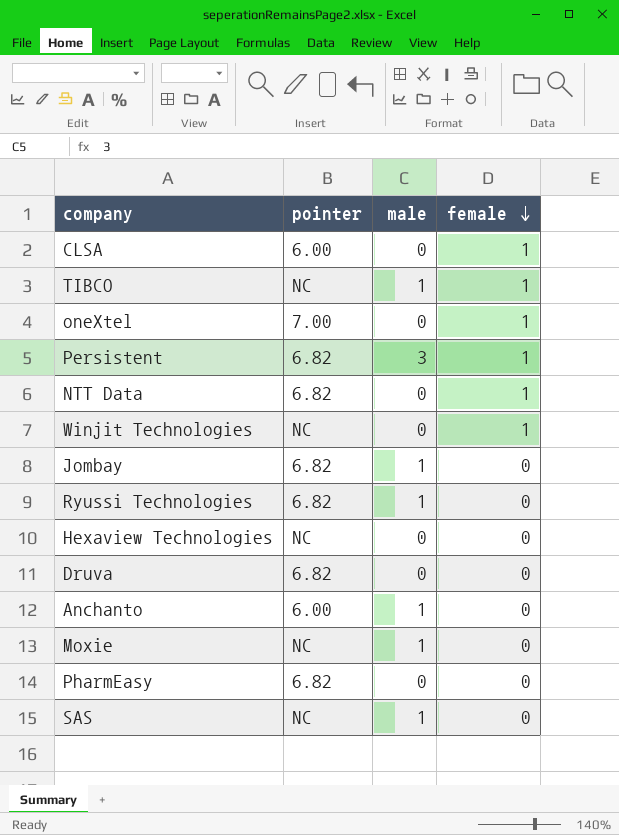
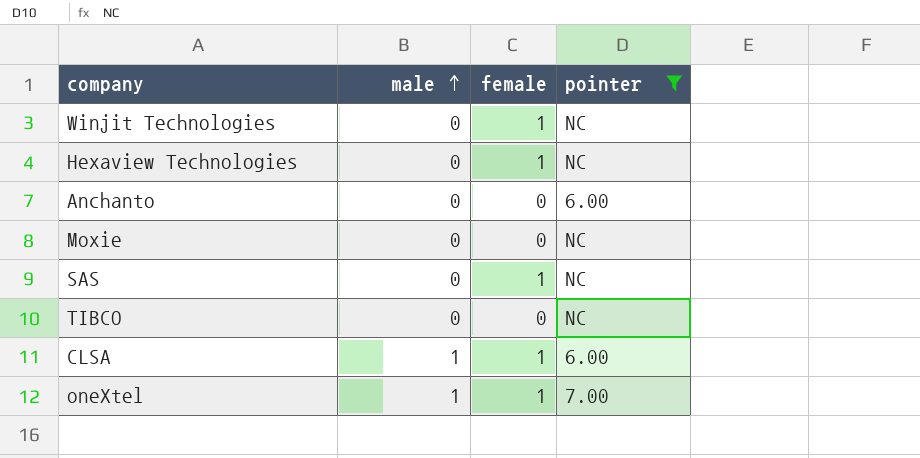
filter: none -> pointer != 6.82
row order: female descending -> male ascending
column pointer | position: 2 -> 4
Hexaview Technologies | female: 0 -> 1
Anchanto | male: 1 -> 0
Moxie | male: 1 -> 0
SAS | male: 1 -> 0
SAS | female: 0 -> 1
TIBCO | male: 1 -> 0
TIBCO | female: 1 -> 0
CLSA | male: 0 -> 1
oneXtel | male: 0 -> 1

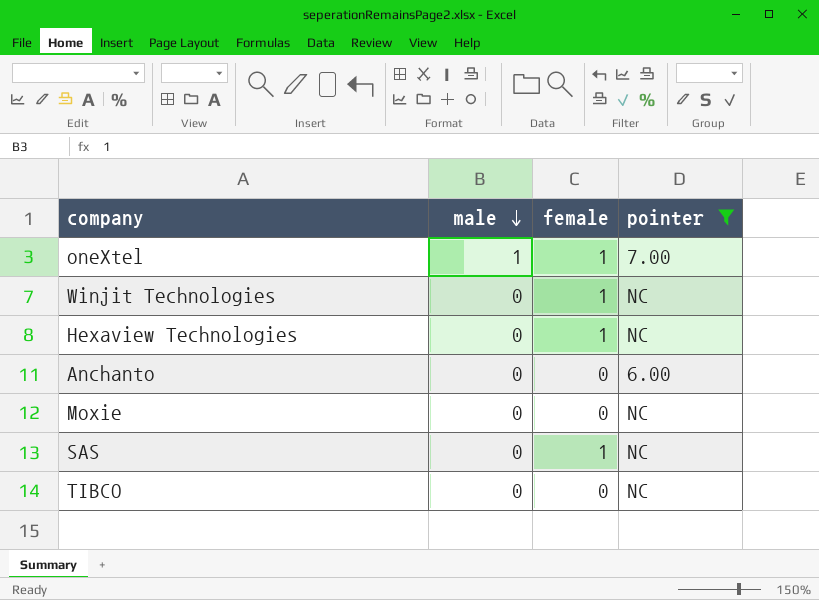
row order: male ascending -> male descending
row CLSA: 1 | 1 | 6.00 -> none

